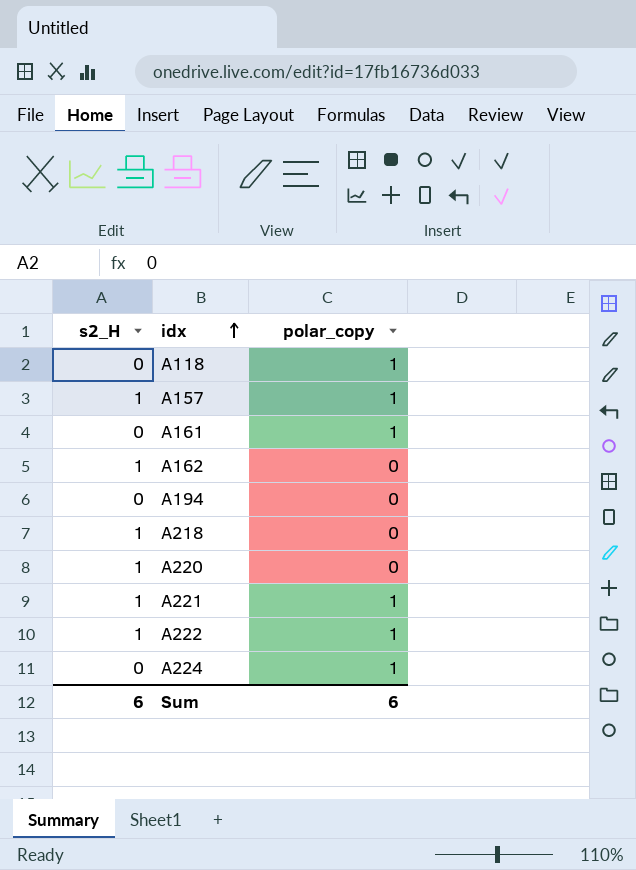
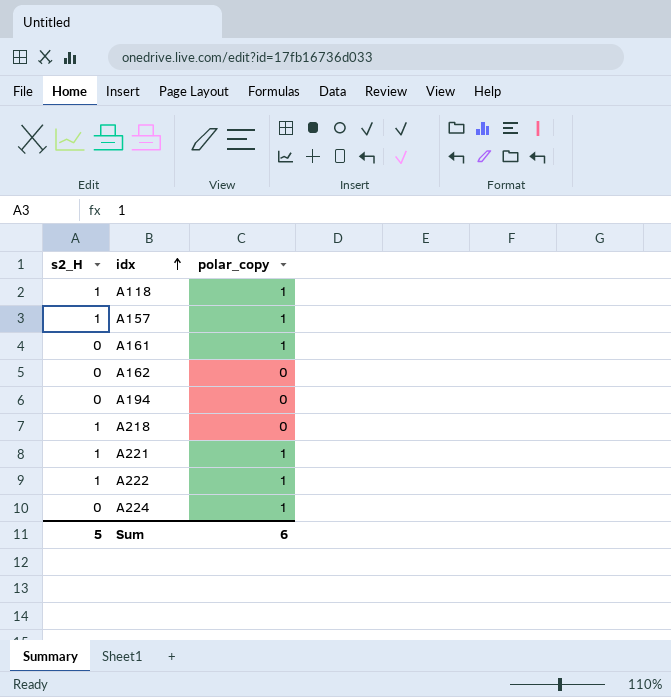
row A220: 1 | 0 -> none
A118 | s2_H: 0 -> 1
A162 | s2_H: 1 -> 0
Sum | s2_H: 6 -> 5

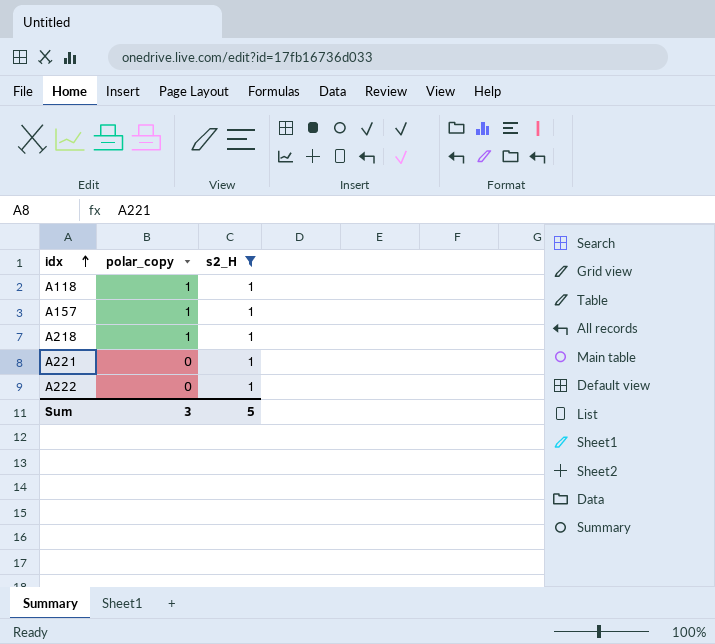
filter: none -> s2_H = 1
column s2_H | position: 1 -> 3
A218 | polar_copy: 0 -> 1
A221 | polar_copy: 1 -> 0
A222 | polar_copy: 1 -> 0
Sum | polar_copy: 6 -> 3

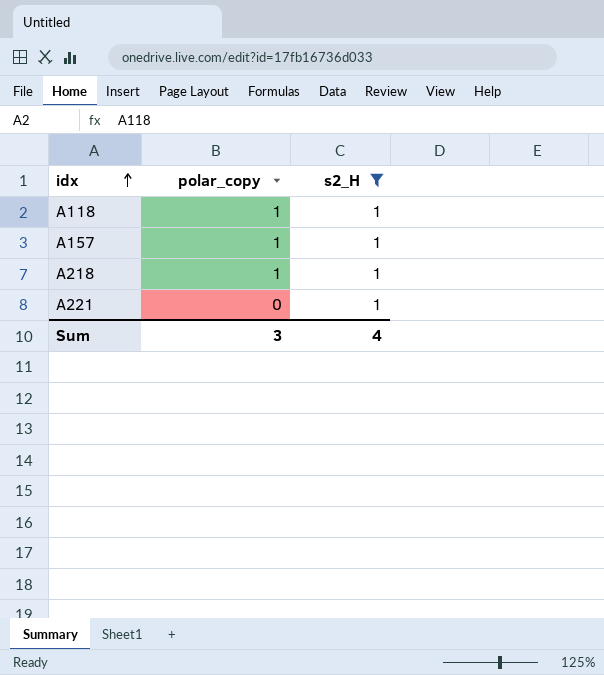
row A222: 0 | 1 -> none
Sum | s2_H: 5 -> 4

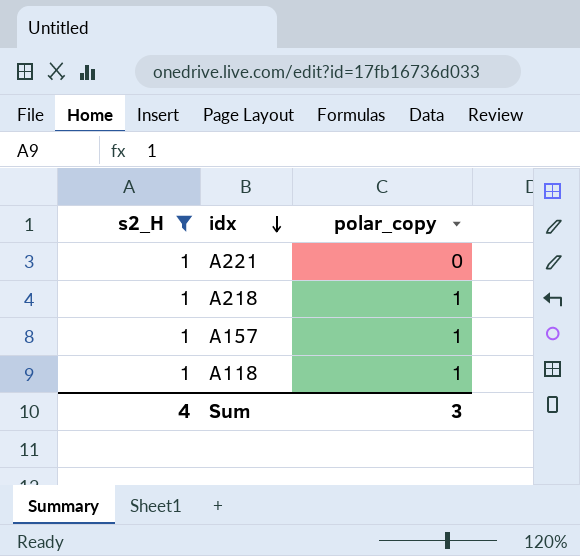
row order: idx ascending -> idx descending
column s2_H | position: 3 -> 1

